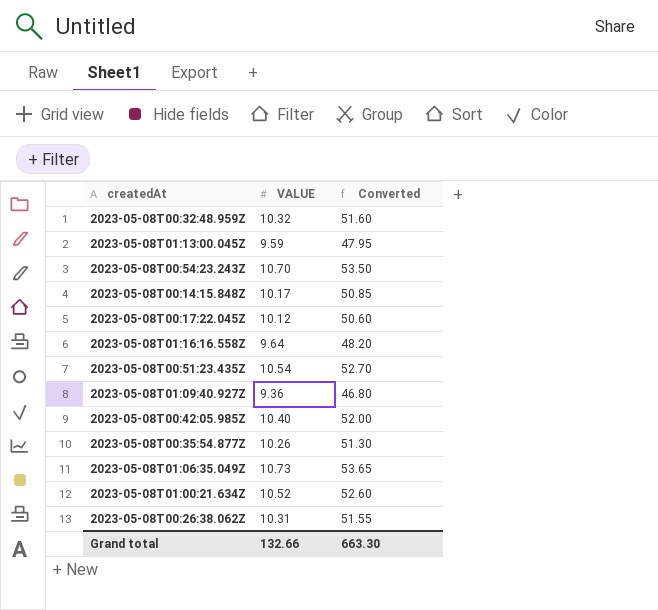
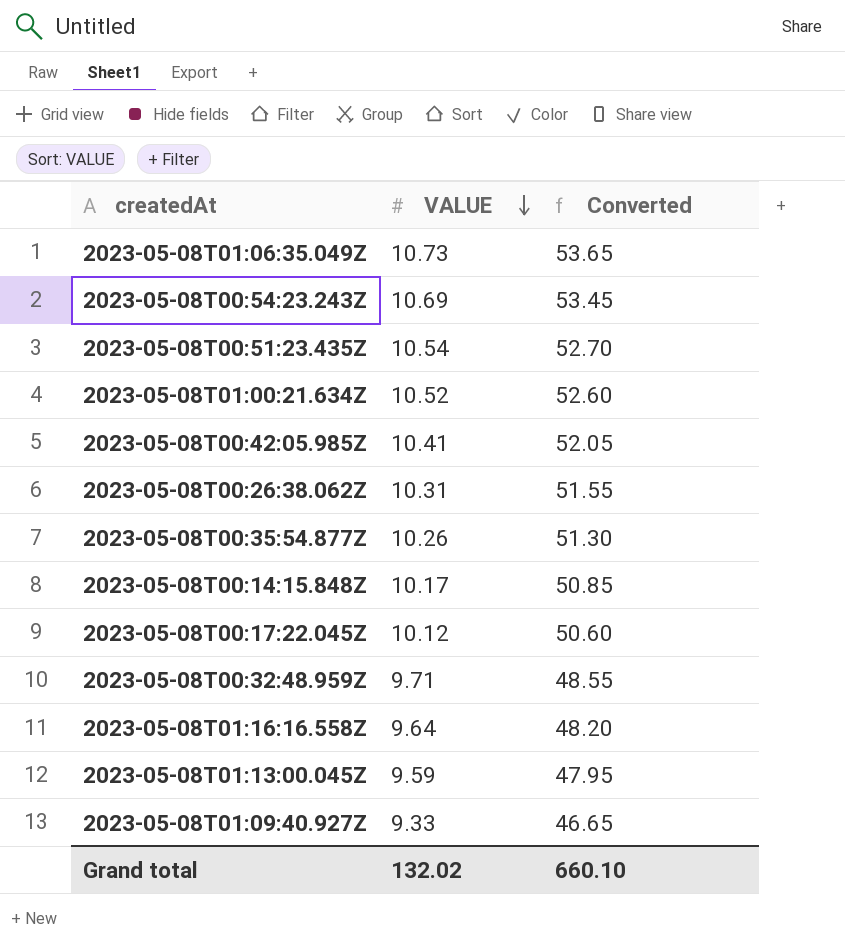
row order: none -> VALUE descending
2023-05-08T00:54:23.243Z | VALUE: 10.70 -> 10.69
2023-05-08T00:54:23.243Z | Converted: 53.50 -> 53.45
2023-05-08T00:42:05.985Z | VALUE: 10.40 -> 10.41
2023-05-08T00:42:05.985Z | Converted: 52.00 -> 52.05
2023-05-08T00:32:48.959Z | VALUE: 10.32 -> 9.71
2023-05-08T00:32:48.959Z | Converted: 51.60 -> 48.55
2023-05-08T01:09:40.927Z | VALUE: 9.36 -> 9.33
2023-05-08T01:09:40.927Z | Converted: 46.80 -> 46.65
Grand total | VALUE: 132.66 -> 132.02
Grand total | Converted: 663.30 -> 660.10

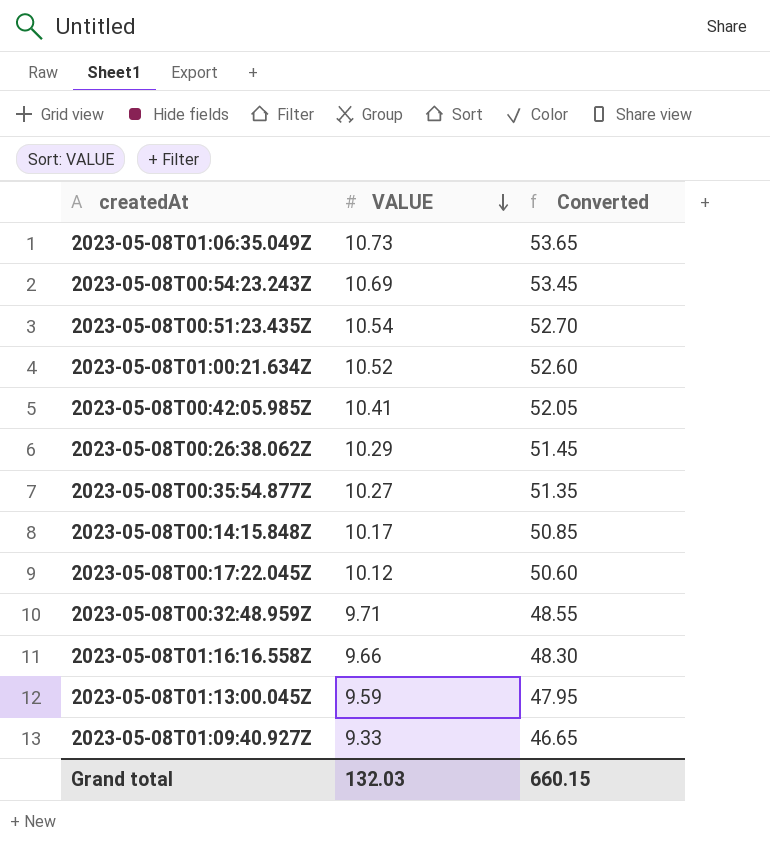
2023-05-08T00:26:38.062Z | VALUE: 10.31 -> 10.29
2023-05-08T00:26:38.062Z | Converted: 51.55 -> 51.45
2023-05-08T00:35:54.877Z | VALUE: 10.26 -> 10.27
2023-05-08T00:35:54.877Z | Converted: 51.30 -> 51.35
2023-05-08T01:16:16.558Z | VALUE: 9.64 -> 9.66
2023-05-08T01:16:16.558Z | Converted: 48.20 -> 48.30
Grand total | VALUE: 132.02 -> 132.03
Grand total | Converted: 660.10 -> 660.15

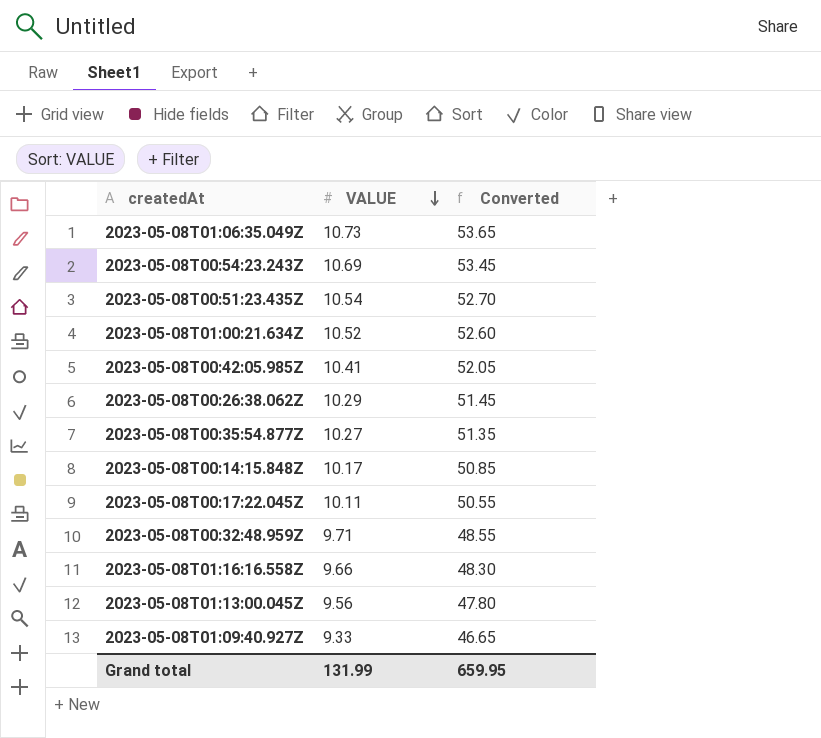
2023-05-08T00:17:22.045Z | VALUE: 10.12 -> 10.11
2023-05-08T00:17:22.045Z | Converted: 50.60 -> 50.55
2023-05-08T01:13:00.045Z | VALUE: 9.59 -> 9.56
2023-05-08T01:13:00.045Z | Converted: 47.95 -> 47.80
Grand total | VALUE: 132.03 -> 131.99
Grand total | Converted: 660.15 -> 659.95

